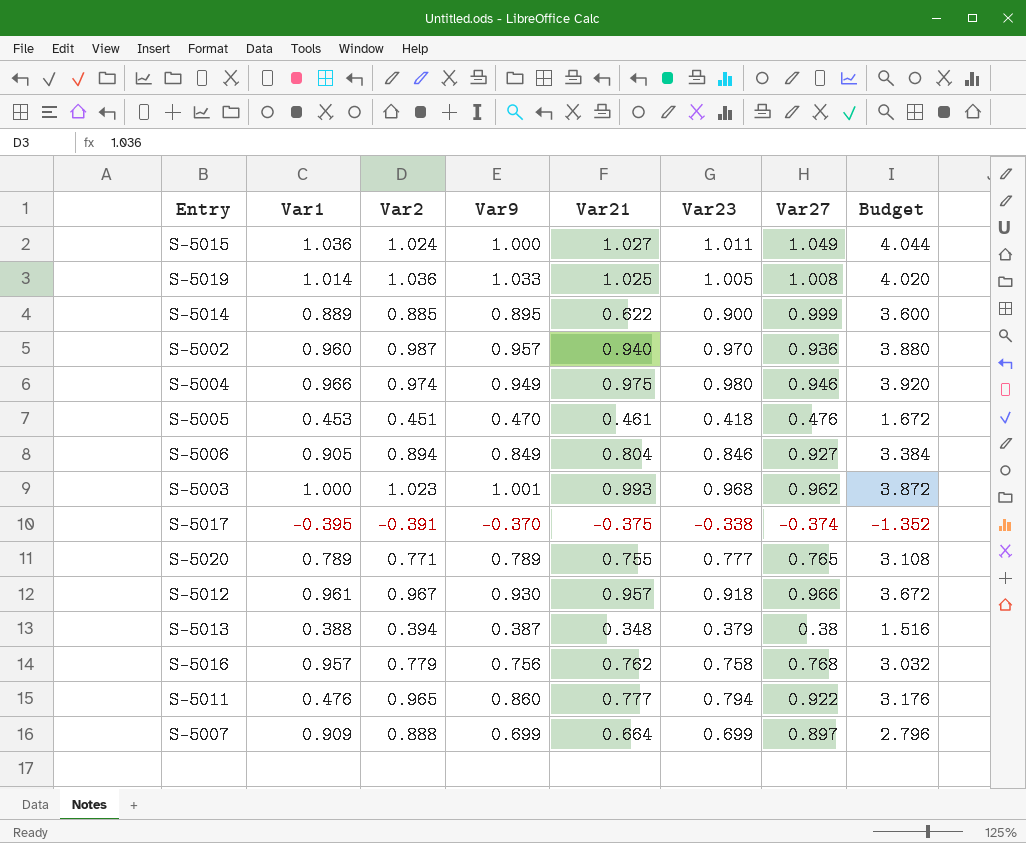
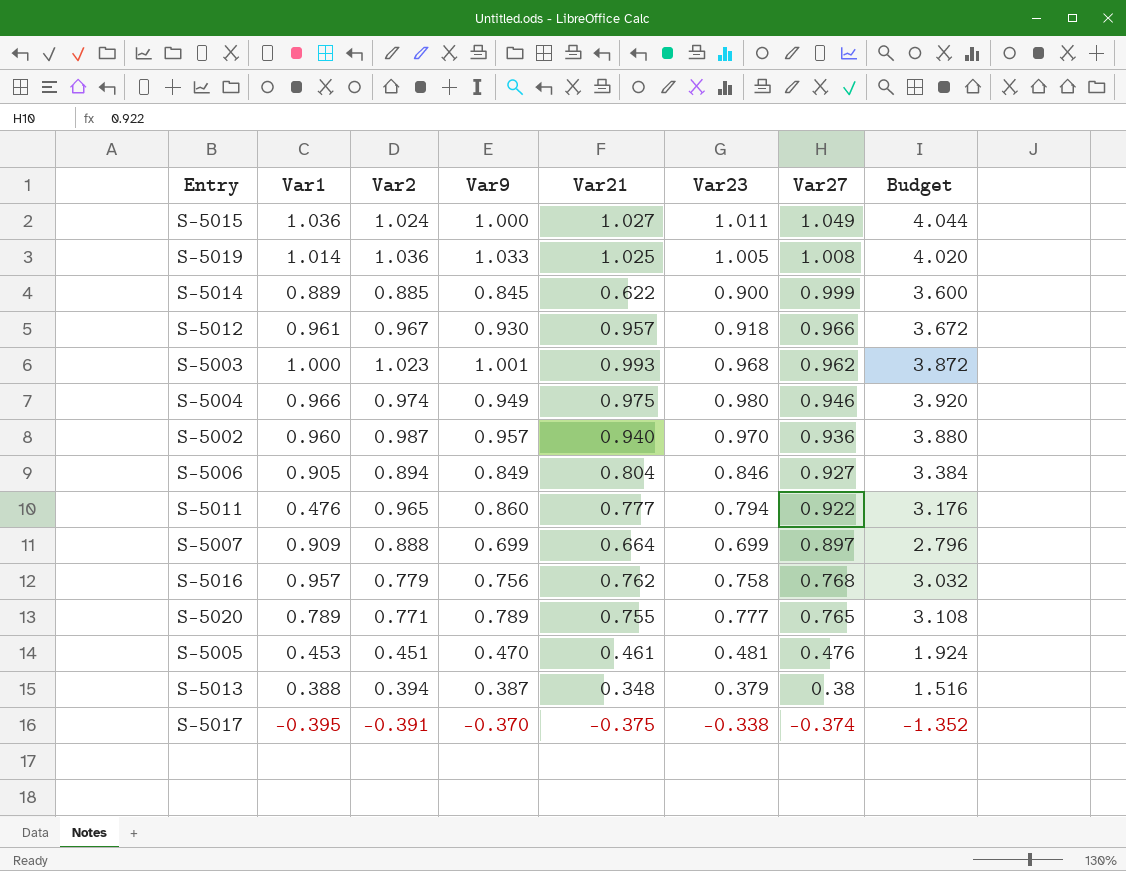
row order: none -> Var27 descending
S-5014 | Var9: 0.895 -> 0.845
S-5005 | Var23: 0.418 -> 0.481
S-5005 | Budget: 1.672 -> 1.924

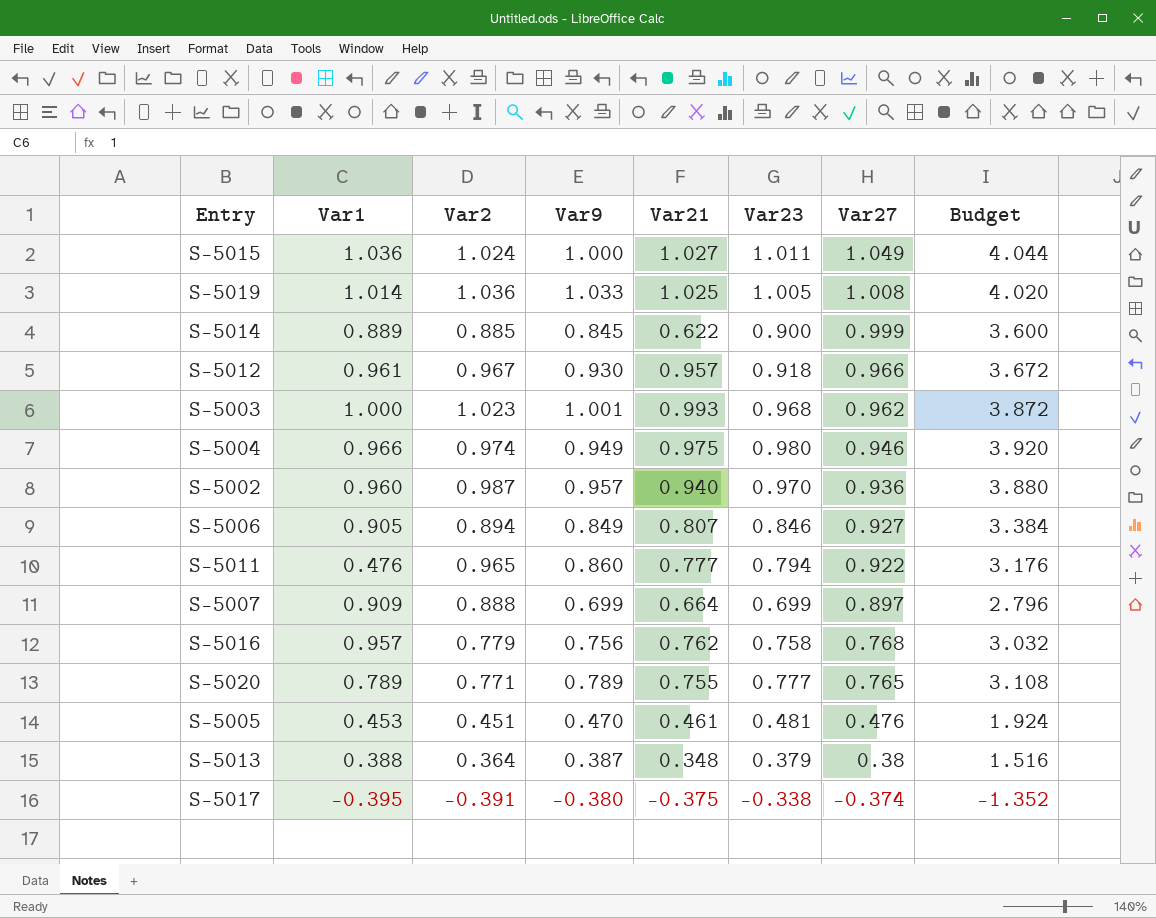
S-5006 | Var21: 0.804 -> 0.807
S-5013 | Var2: 0.394 -> 0.364
S-5017 | Var9: -0.370 -> -0.380

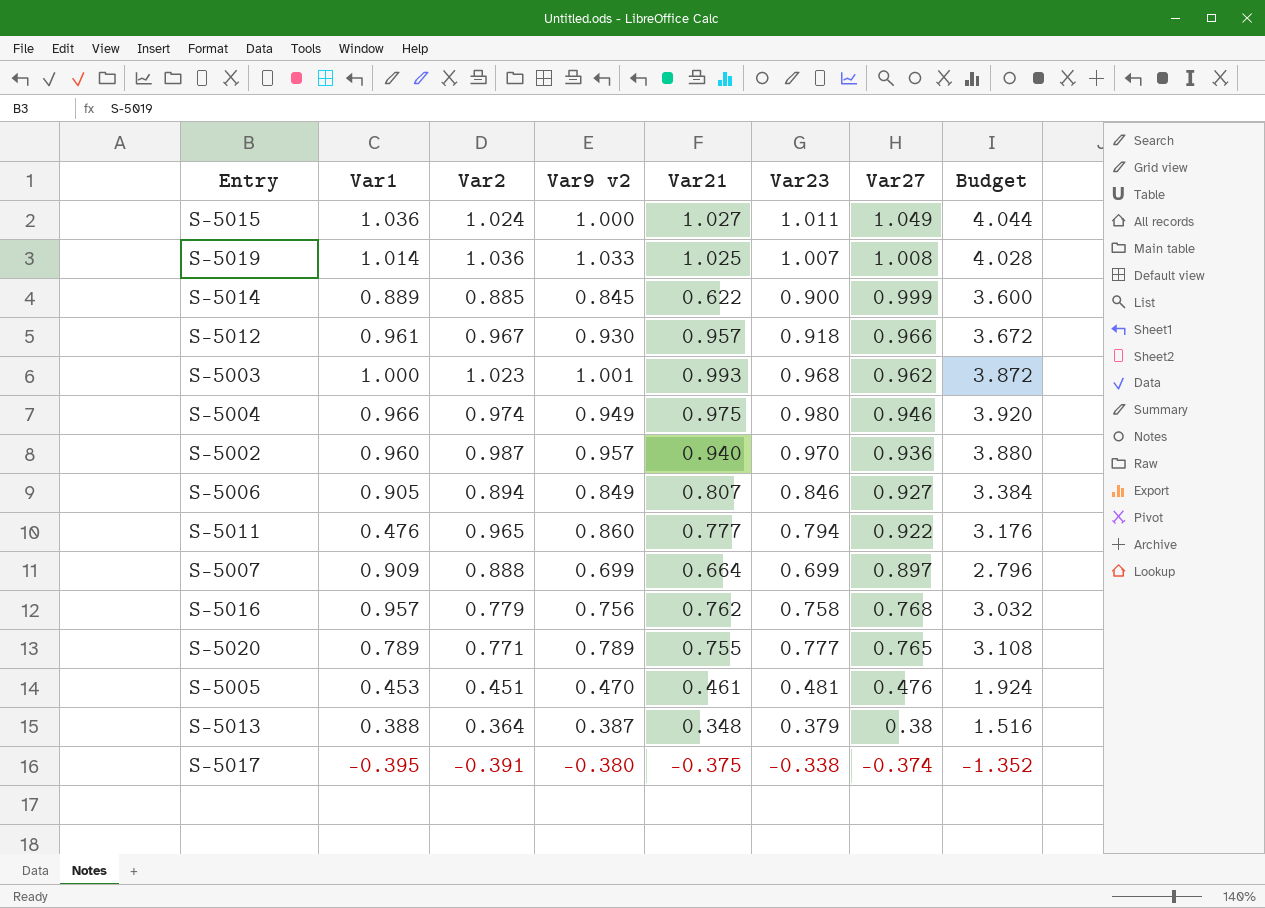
column name: Var9 -> Var9 v2
S-5019 | Var23: 1.005 -> 1.007
S-5019 | Budget: 4.020 -> 4.028

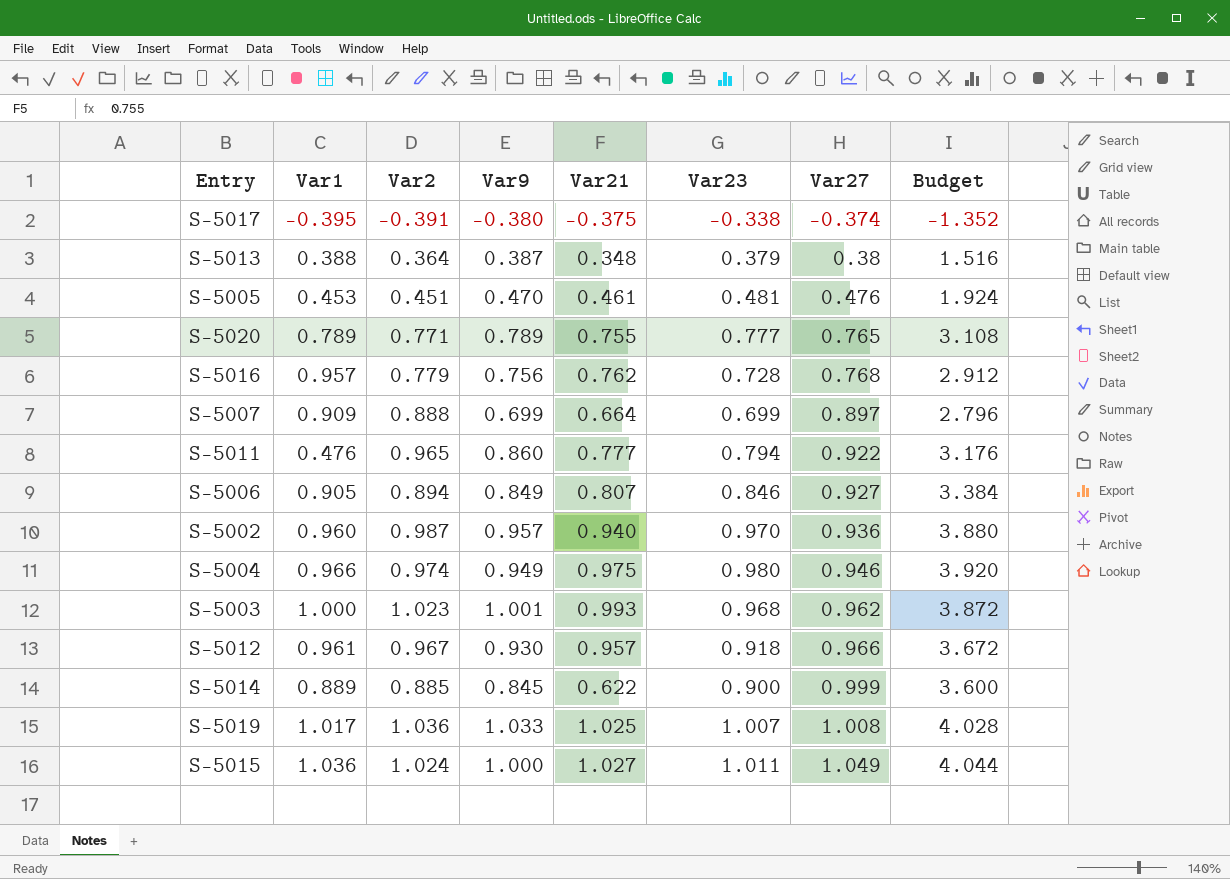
row order: Var27 descending -> Var27 ascending
column name: Var9 v2 -> Var9
S-5016 | Var23: 0.758 -> 0.728
S-5016 | Budget: 3.032 -> 2.912
S-5019 | Var1: 1.014 -> 1.017

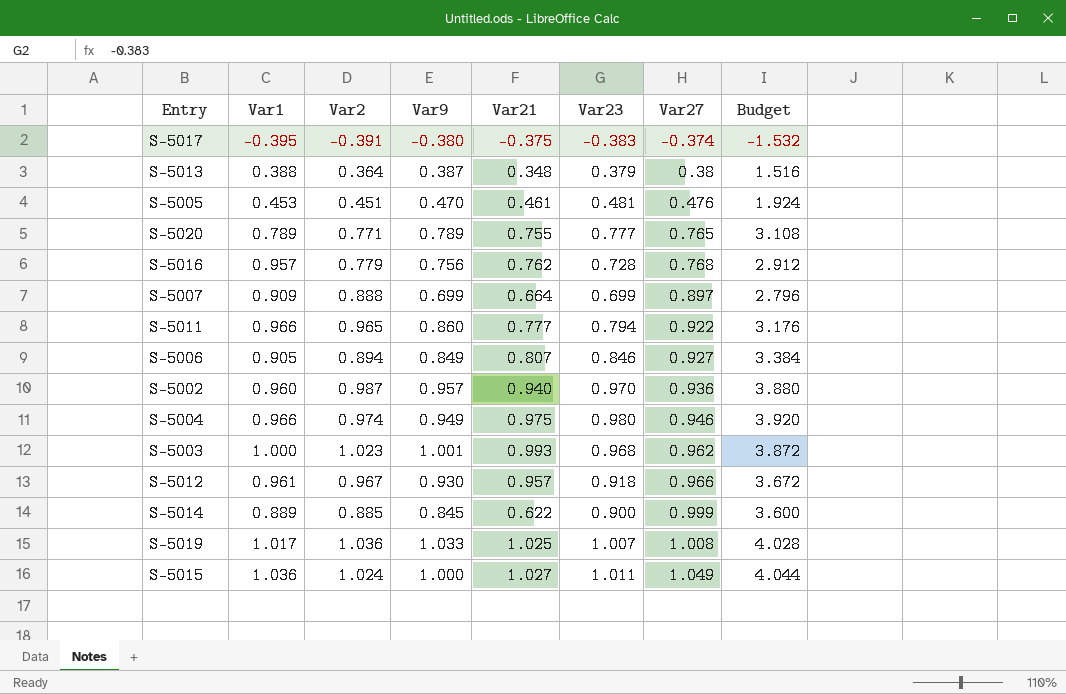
S-5017 | Var23: -0.338 -> -0.383
S-5017 | Budget: -1.352 -> -1.532
S-5011 | Var1: 0.476 -> 0.966

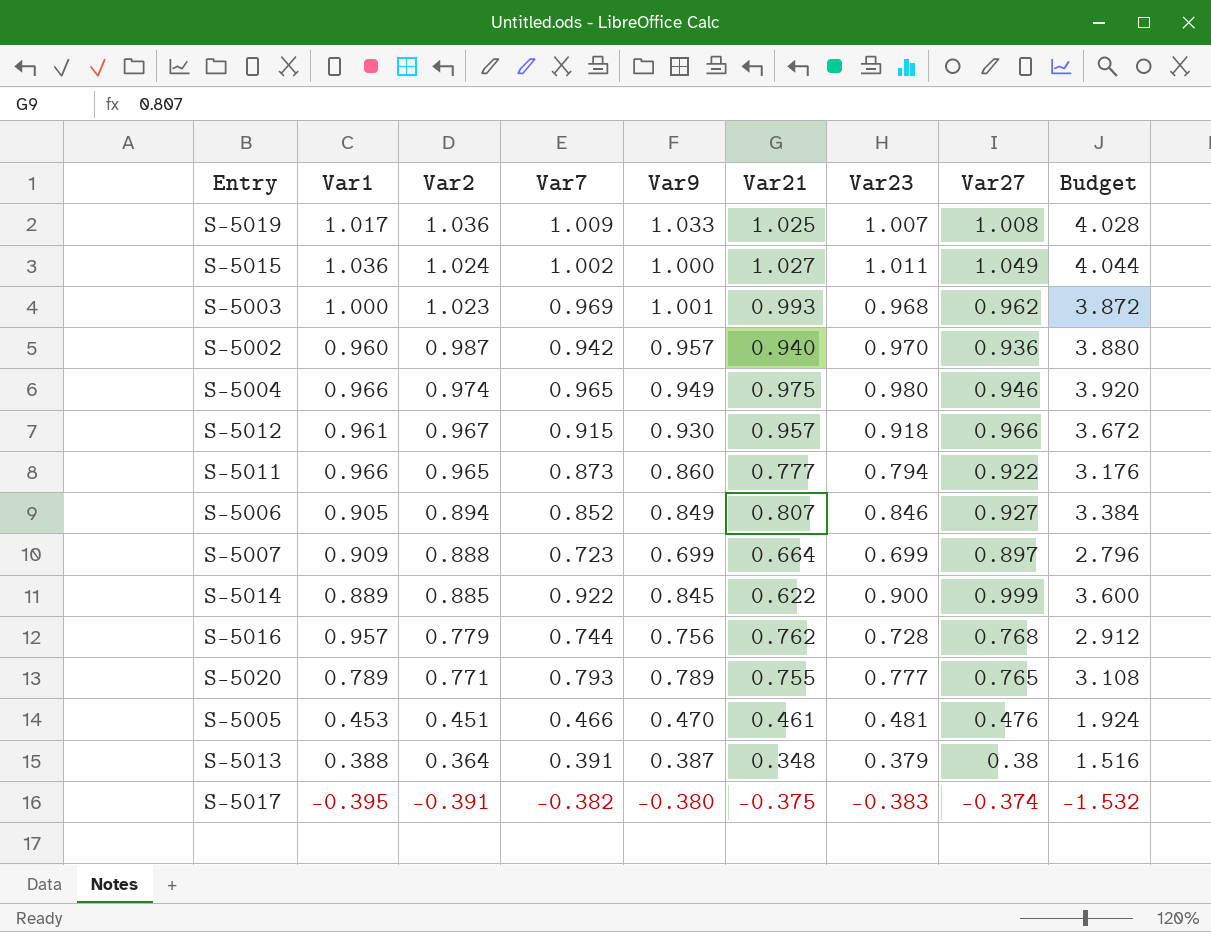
row order: Var27 ascending -> Var2 descending
column Var7 | position: none -> 4

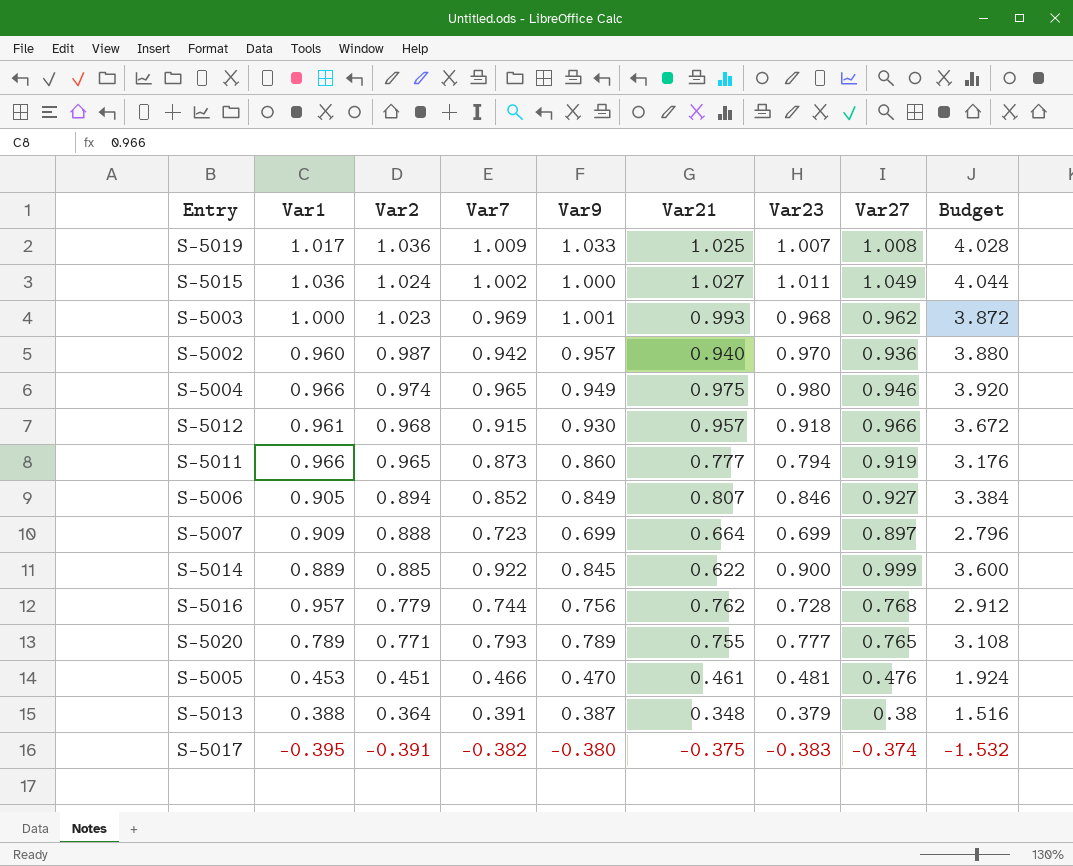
S-5012 | Var2: 0.967 -> 0.968
S-5011 | Var27: 0.922 -> 0.919

